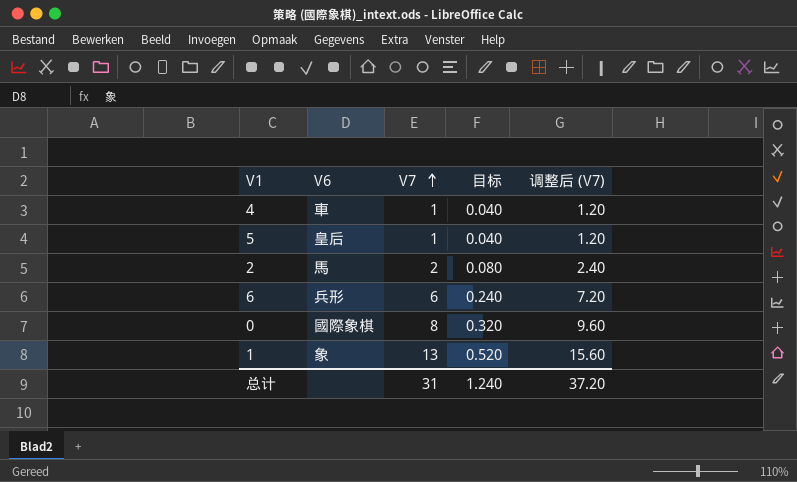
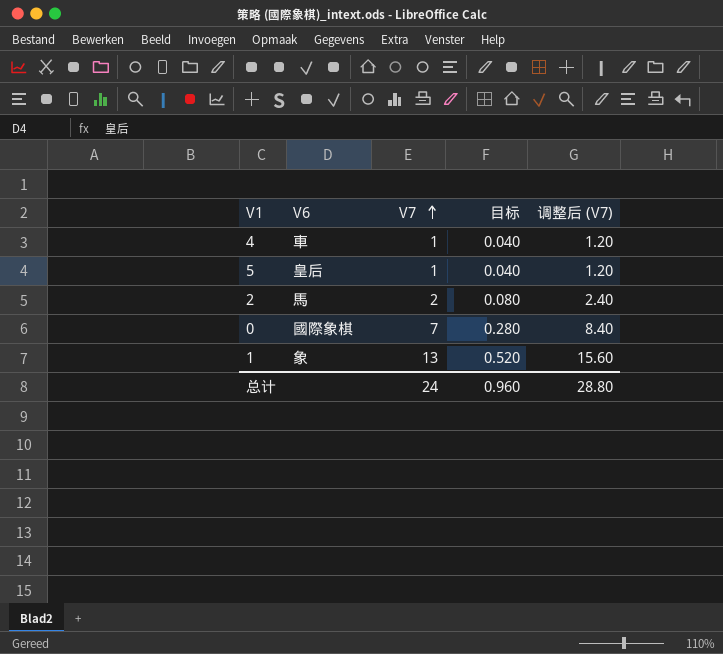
row 6: 兵形 | 6 | 0.240 | 7.20 -> none
0 | V7: 8 -> 7
0 | 目标: 0.320 -> 0.280
0 | 调整后 (V7): 9.60 -> 8.40
总计 | V7: 31 -> 24
总计 | 目标: 1.240 -> 0.960
总计 | 调整后 (V7): 37.20 -> 28.80

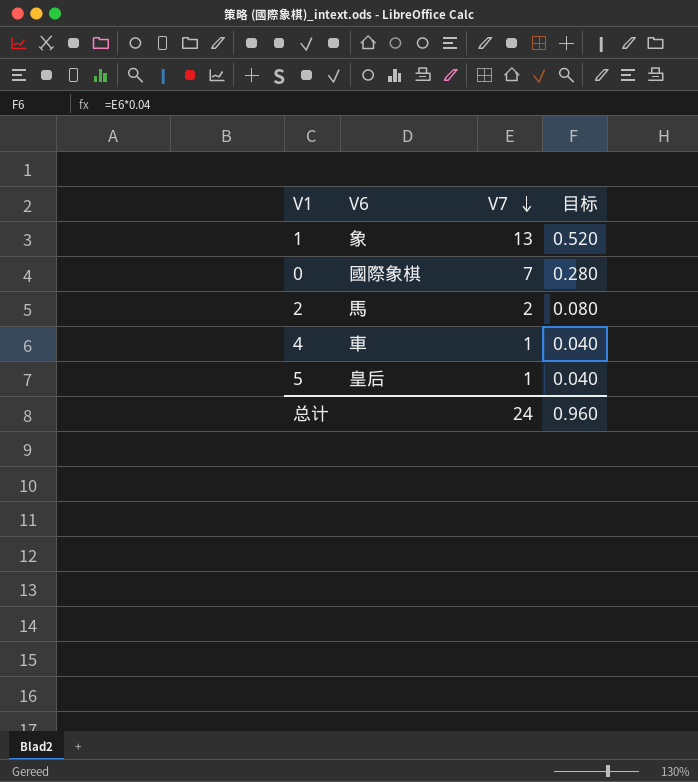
row order: V7 ascending -> V7 descending
column 调整后 (V7) | formula: [V7] * 1.2 -> none

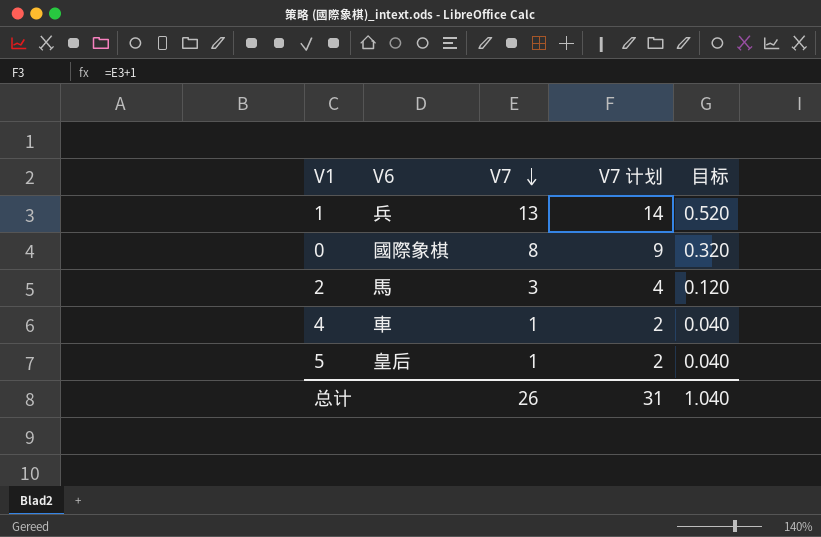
column V7 计划 | formula: none -> [V7] + 1
1 | V6: 象 -> 兵
0 | V7: 7 -> 8
0 | 目标: 0.280 -> 0.320
2 | V7: 2 -> 3
2 | 目标: 0.080 -> 0.120
总计 | V7: 24 -> 26
总计 | 目标: 0.960 -> 1.040

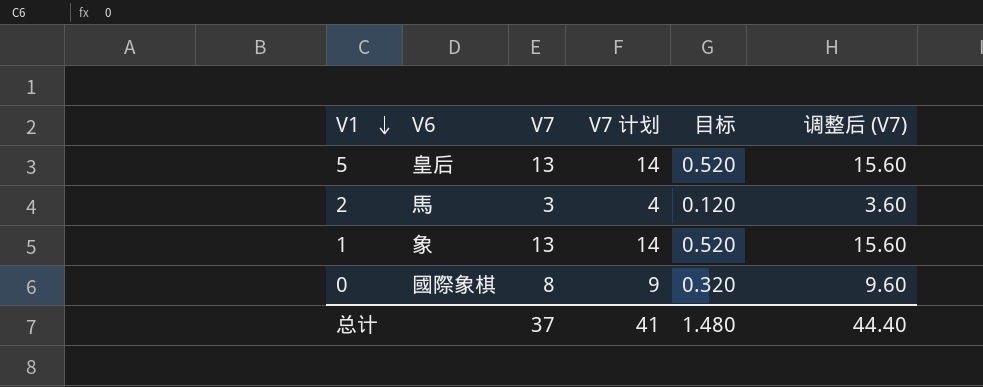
row order: V7 descending -> V1 descending
column 调整后 (V7) | formula: none -> [V7] * 1.2
row 4: 車 | 1 | 2 | 0.040 -> none
5 | V7: 1 -> 13
5 | V7 计划: 2 -> 14
5 | 目标: 0.040 -> 0.520
1 | V6: 兵 -> 象
总计 | V7: 26 -> 37
总计 | V7 计划: 31 -> 41
总计 | 目标: 1.040 -> 1.480

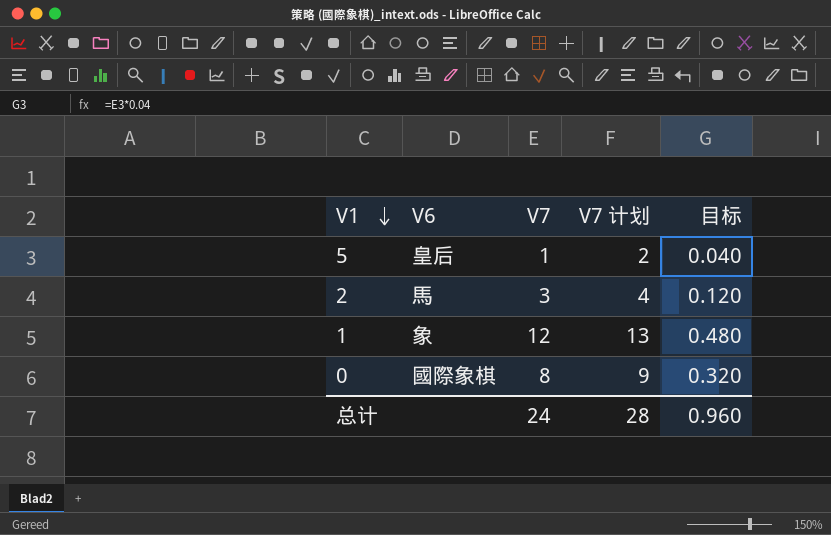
column 调整后 (V7) | formula: [V7] * 1.2 -> none
5 | V7: 13 -> 1
5 | V7 计划: 14 -> 2
5 | 目标: 0.520 -> 0.040
1 | V7: 13 -> 12
1 | V7 计划: 14 -> 13
1 | 目标: 0.520 -> 0.480
总计 | V7: 37 -> 24
总计 | V7 计划: 41 -> 28
总计 | 目标: 1.480 -> 0.960

